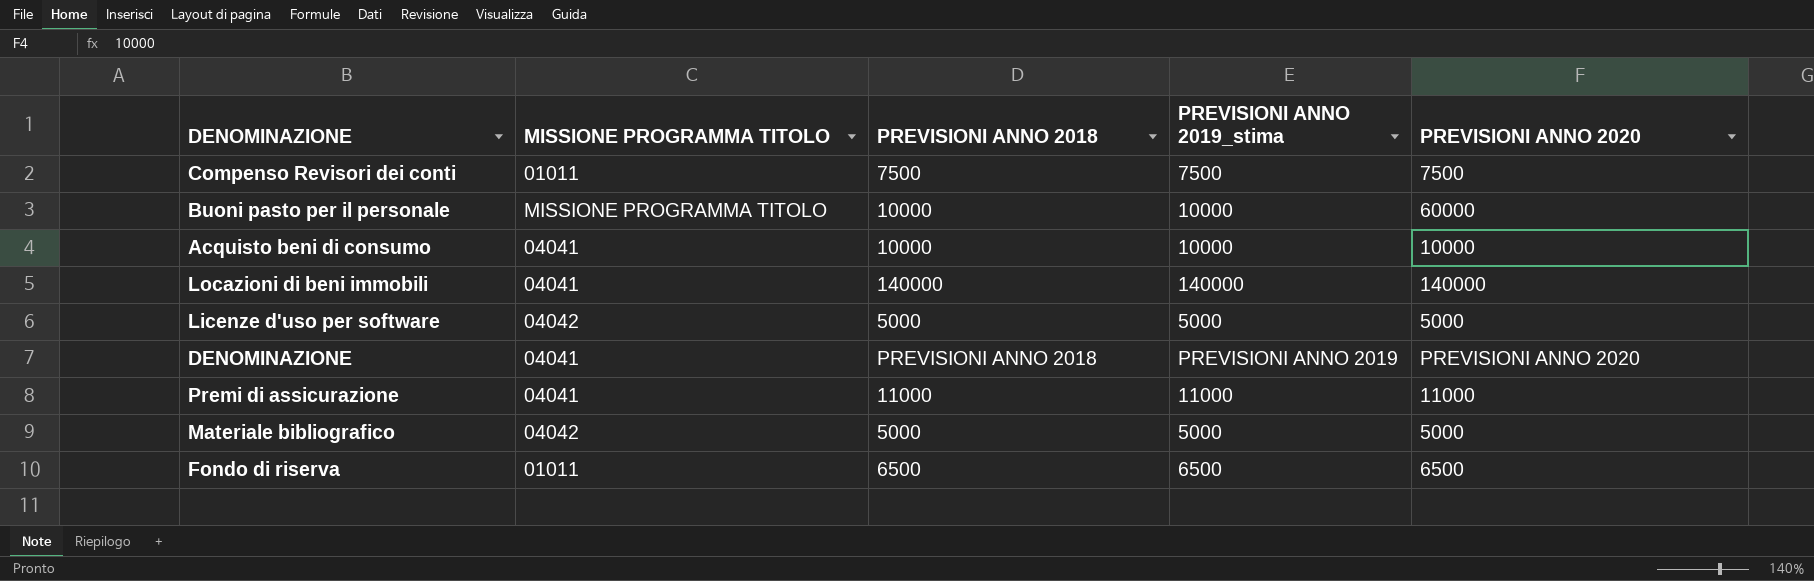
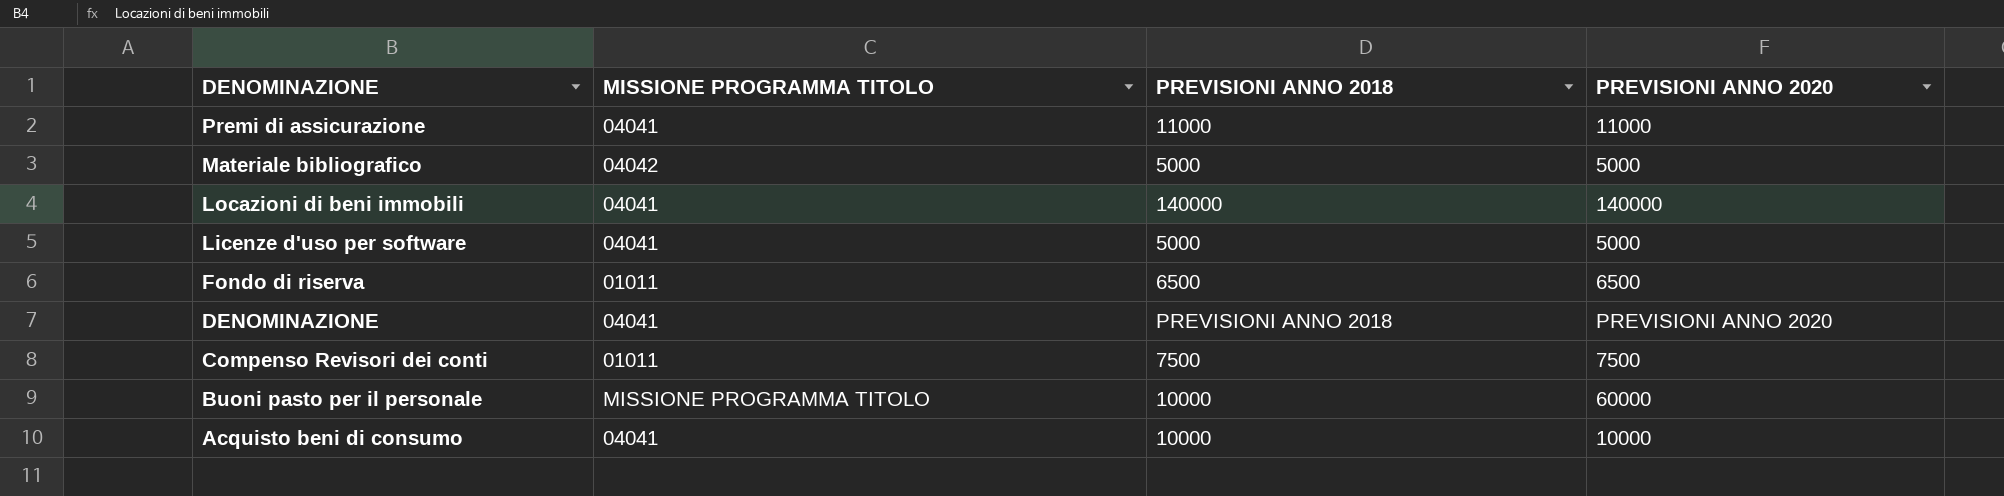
row order: none -> DENOMINAZIONE descending
column PREVISIONI ANNO 2019_stima | position: 4 -> none
Licenze d'uso per software | MISSIONE PROGRAMMA TITOLO: 04042 -> 04041

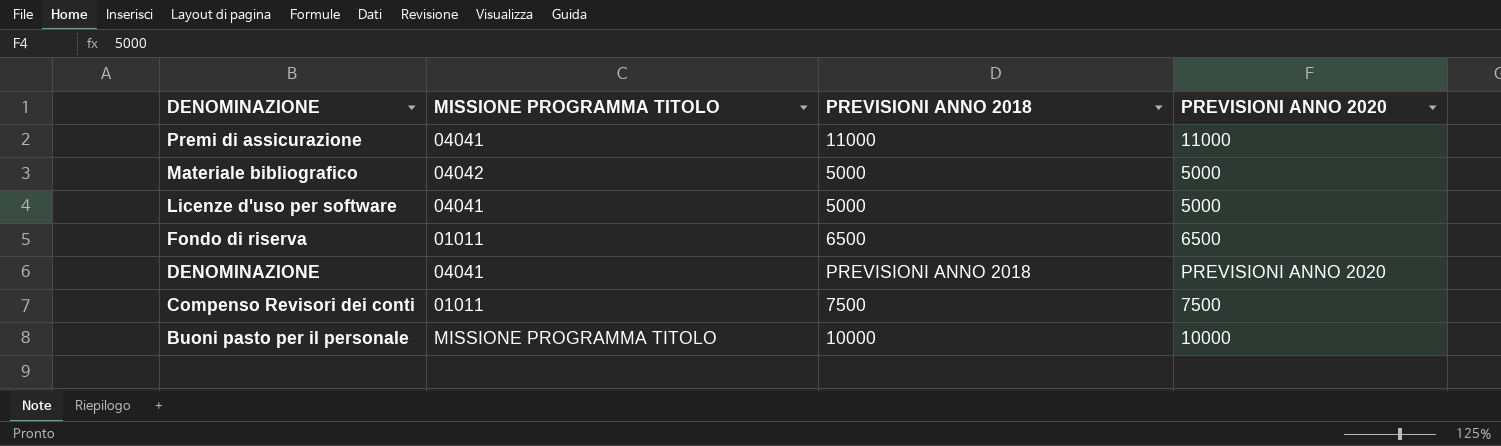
row Locazioni di beni immobili: 04041 | 140000 | 140000 -> none
row Acquisto beni di consumo: 04041 | 10000 | 10000 -> none
Buoni pasto per il personale | PREVISIONI ANNO 2020: 60000 -> 10000

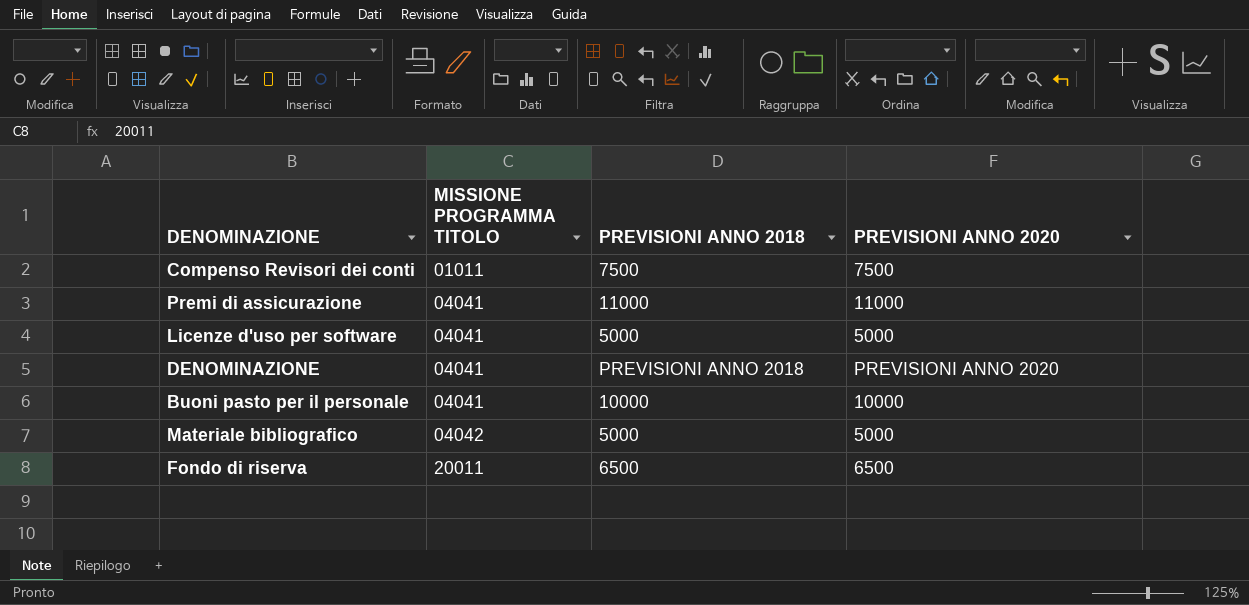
row order: DENOMINAZIONE descending -> MISSIONE PROGRAMMA TITOLO ascending
Buoni pasto per il personale | MISSIONE PROGRAMMA TITOLO: MISSIONE PROGRAMMA TITOLO -> 04041
Fondo di riserva | MISSIONE PROGRAMMA TITOLO: 01011 -> 20011

